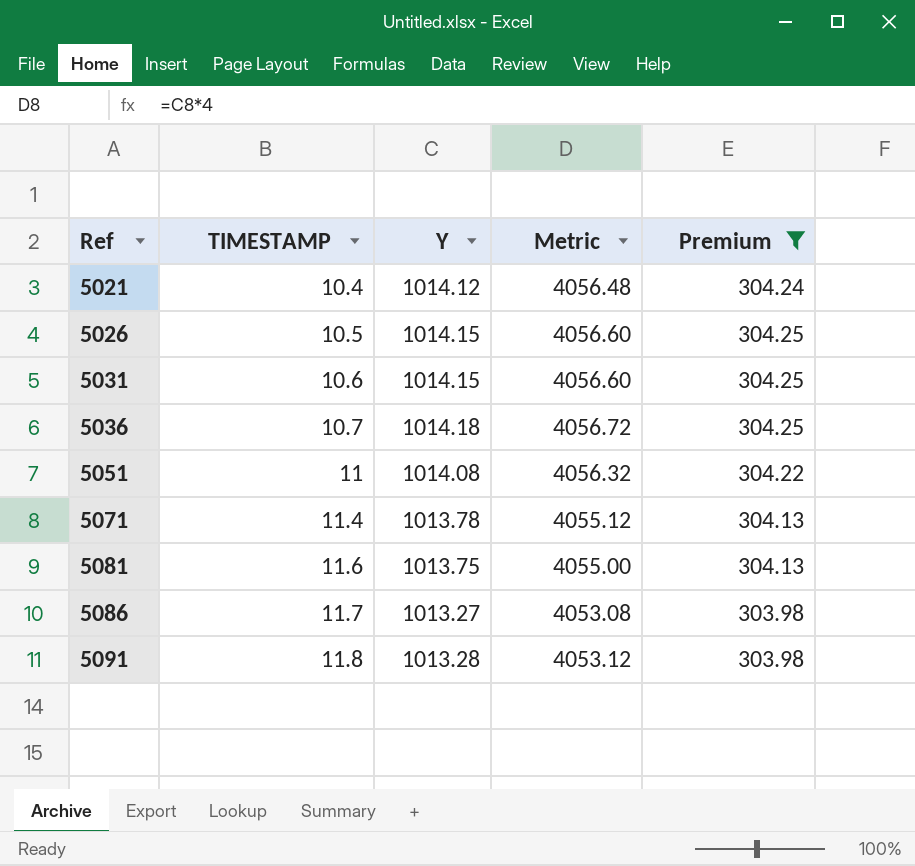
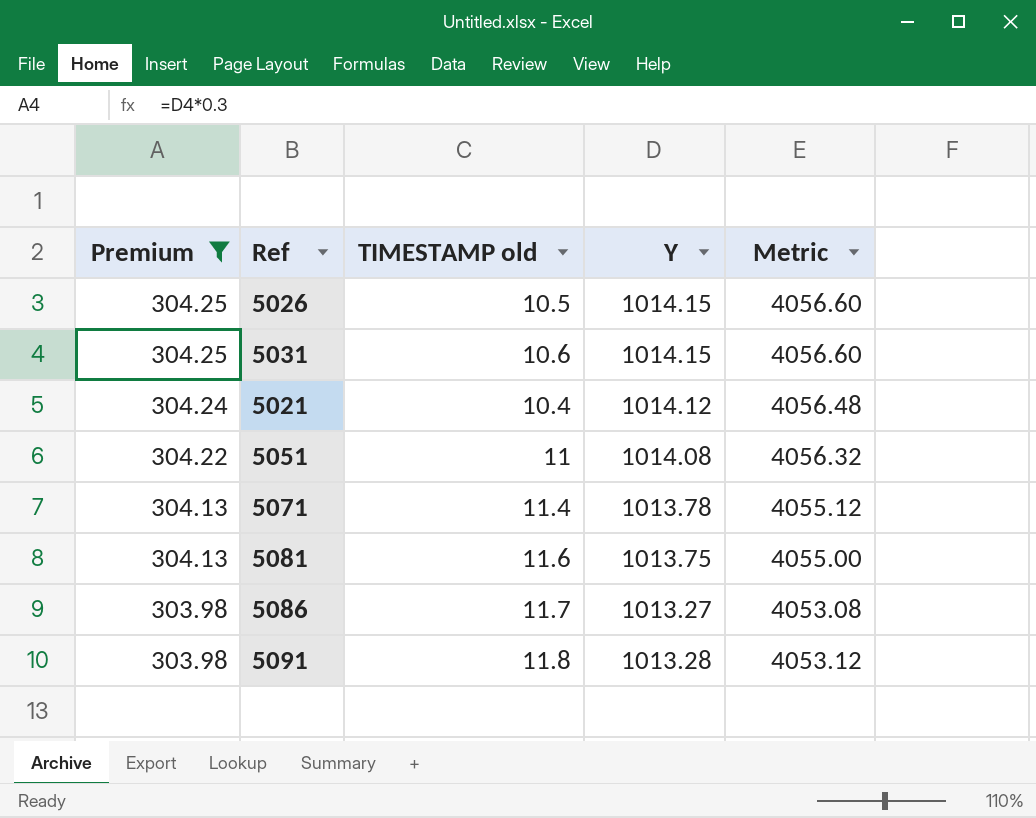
row order: Ref ascending -> Premium descending
column Premium | position: 5 -> 1
column name: TIMESTAMP -> TIMESTAMP old
row 5036: 10.7 | 1014.18 | 4056.72 | 304.25 -> none

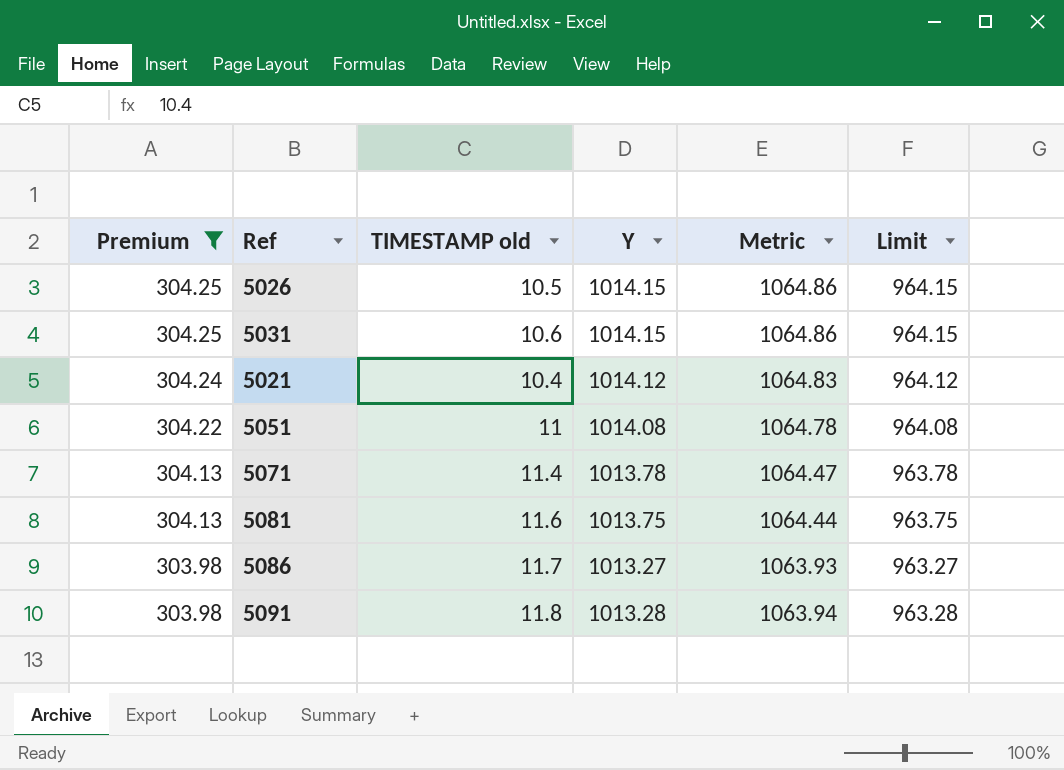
column Metric | formula: [Y] * 4 -> [Y] * 1.05
column Limit | formula: none -> [Y] - 50

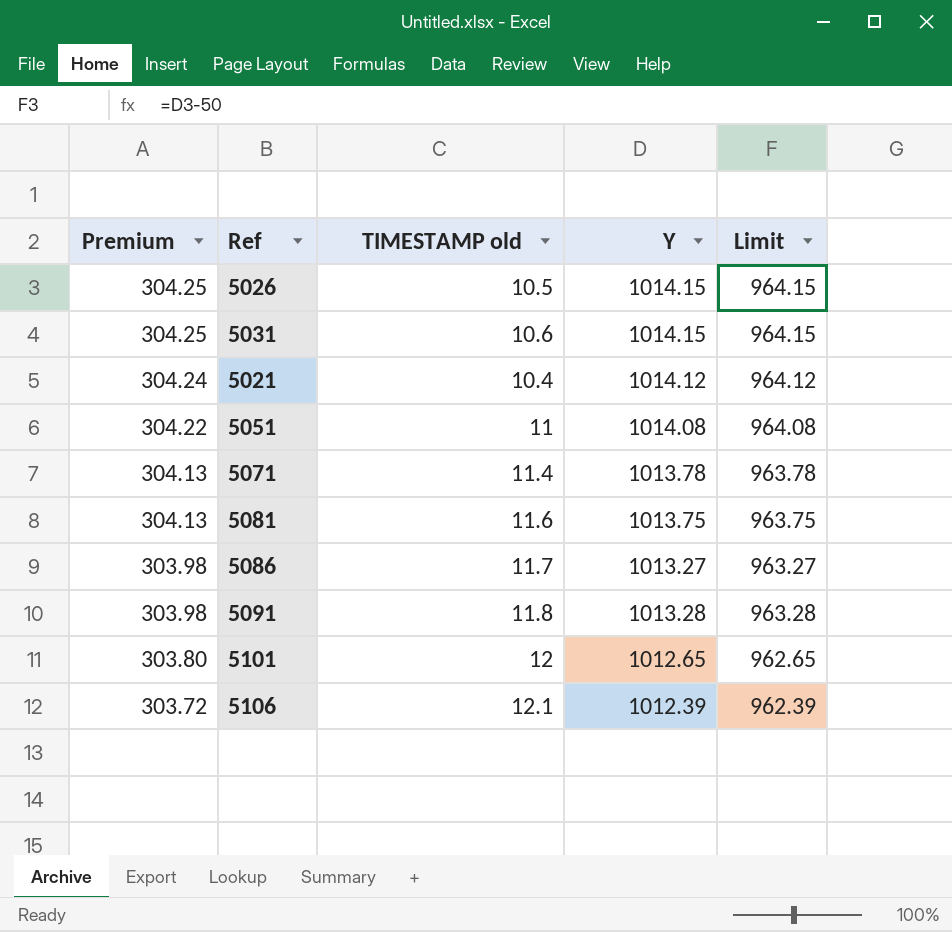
filter: Premium >= 303.98 -> none
column Metric | formula: [Y] * 1.05 -> none

